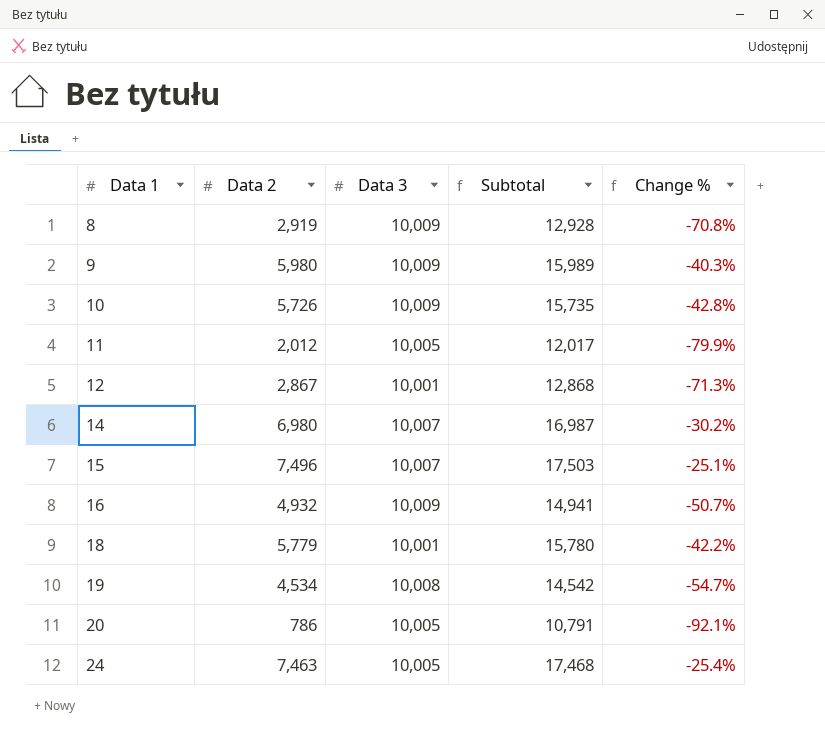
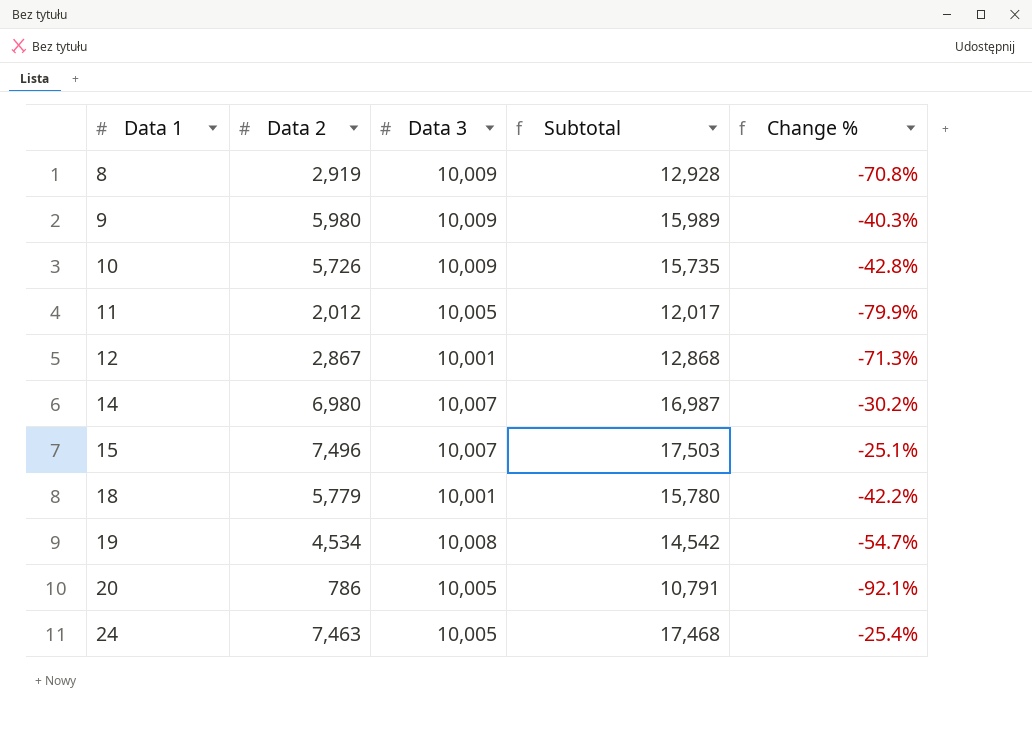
row 16: 4,932 | 10,009 | 14,941 | -50.7% -> none

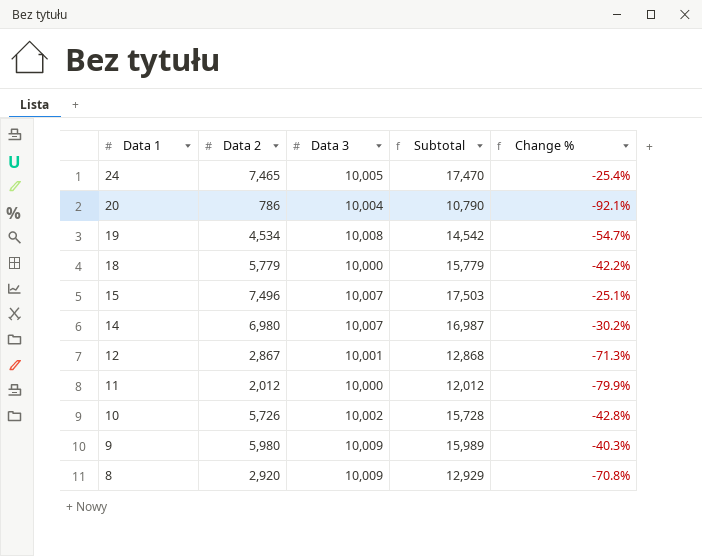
row order: Data 1 ascending -> Data 1 descending
24 | Data 2: 7,463 -> 7,465
24 | Subtotal: 17,468 -> 17,470
20 | Data 3: 10,005 -> 10,004
20 | Subtotal: 10,791 -> 10,790
18 | Data 3: 10,001 -> 10,000
18 | Subtotal: 15,780 -> 15,779
11 | Data 3: 10,005 -> 10,000
11 | Subtotal: 12,017 -> 12,012
10 | Data 3: 10,009 -> 10,002
10 | Subtotal: 15,735 -> 15,728
8 | Data 2: 2,919 -> 2,920
8 | Subtotal: 12,928 -> 12,929

